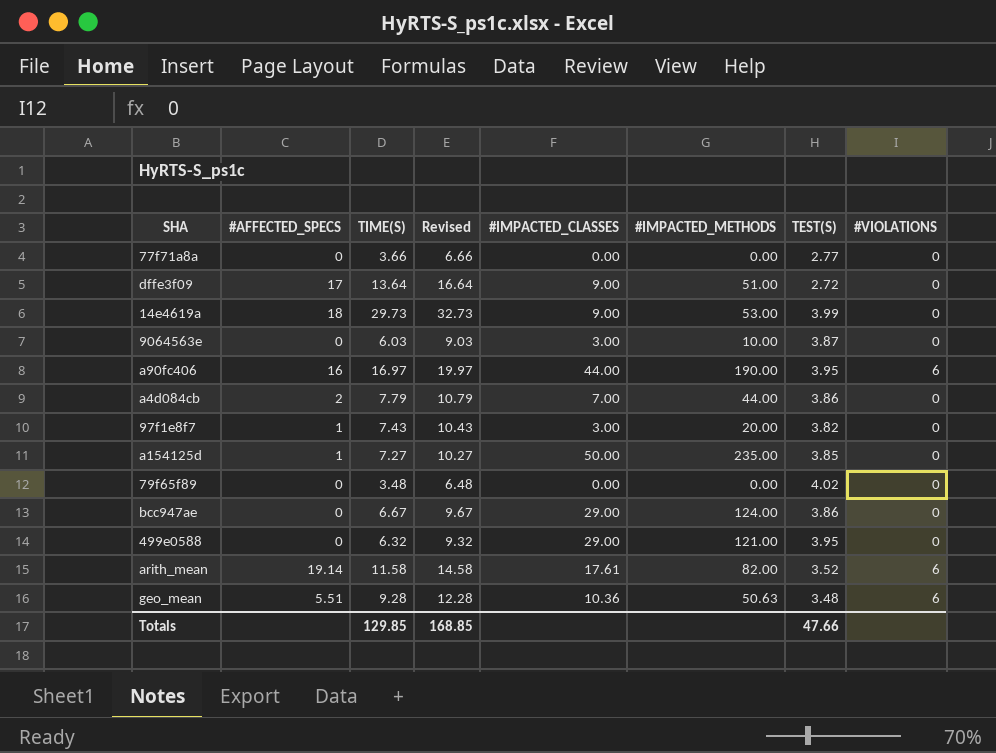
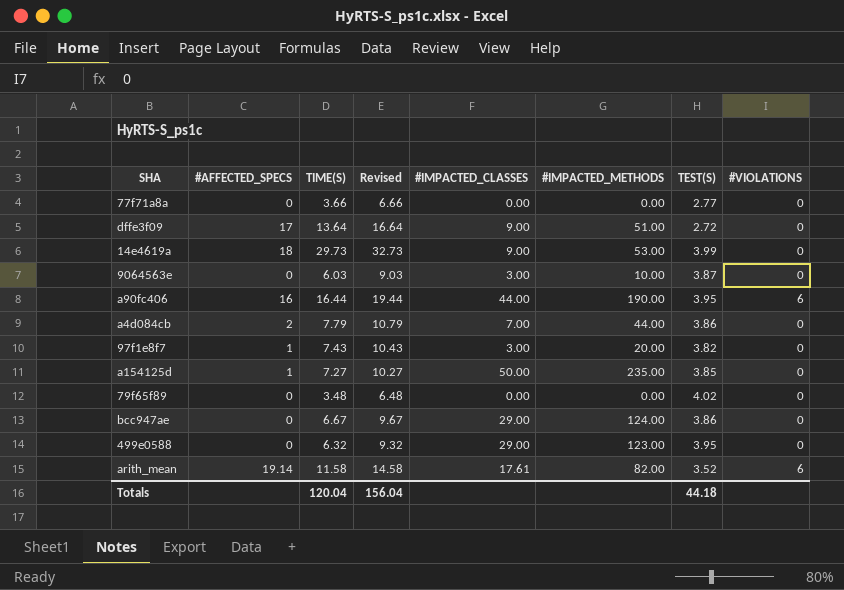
row geo_mean: 5.51 | 9.28 | 12.28 | 10.36 | 50.63 | 3.48 | 6 -> none
a90fc406 | TIME(S): 16.97 -> 16.44
a90fc406 | Revised: 19.97 -> 19.44
499e0588 | #IMPACTED_METHODS: 121.00 -> 123.00
Totals | TIME(S): 129.85 -> 120.04
Totals | Revised: 168.85 -> 156.04
Totals | TEST(S): 47.66 -> 44.18

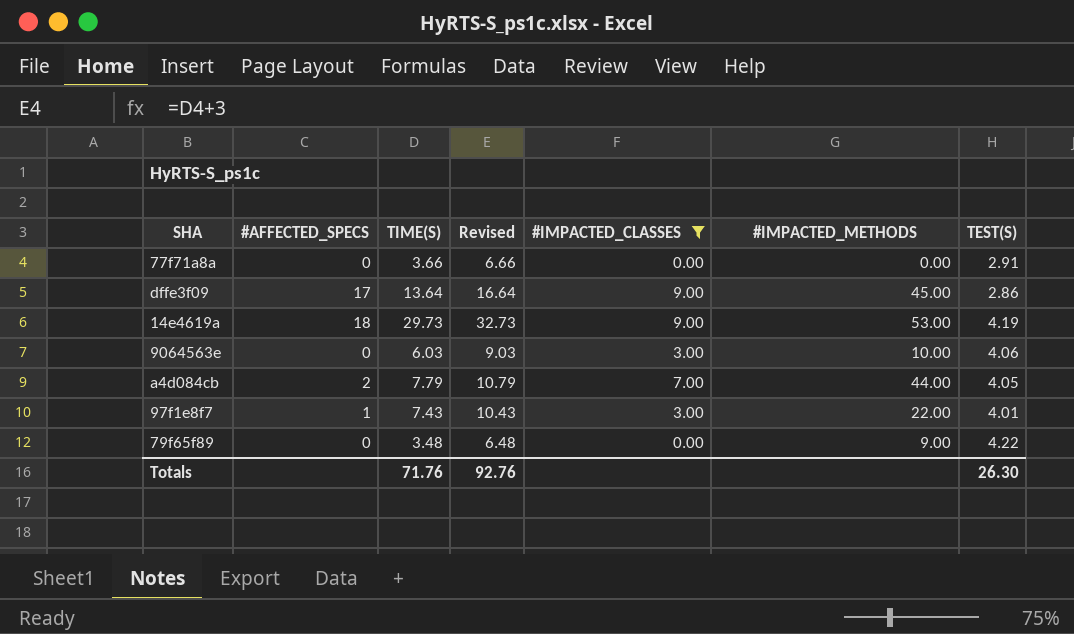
filter: none -> #IMPACTED_CLASSES <= 9.00
column #VIOLATIONS | position: 8 -> none
77f71a8a | TEST(S): 2.77 -> 2.91
dffe3f09 | #IMPACTED_METHODS: 51.00 -> 45.00
dffe3f09 | TEST(S): 2.72 -> 2.86
14e4619a | TEST(S): 3.99 -> 4.19
9064563e | TEST(S): 3.87 -> 4.06
a4d084cb | TEST(S): 3.86 -> 4.05
97f1e8f7 | #IMPACTED_METHODS: 20.00 -> 22.00
97f1e8f7 | TEST(S): 3.82 -> 4.01
79f65f89 | #IMPACTED_METHODS: 0.00 -> 9.00
79f65f89 | TEST(S): 4.02 -> 4.22
Totals | TIME(S): 120.04 -> 71.76
Totals | Revised: 156.04 -> 92.76
Totals | TEST(S): 44.18 -> 26.30

